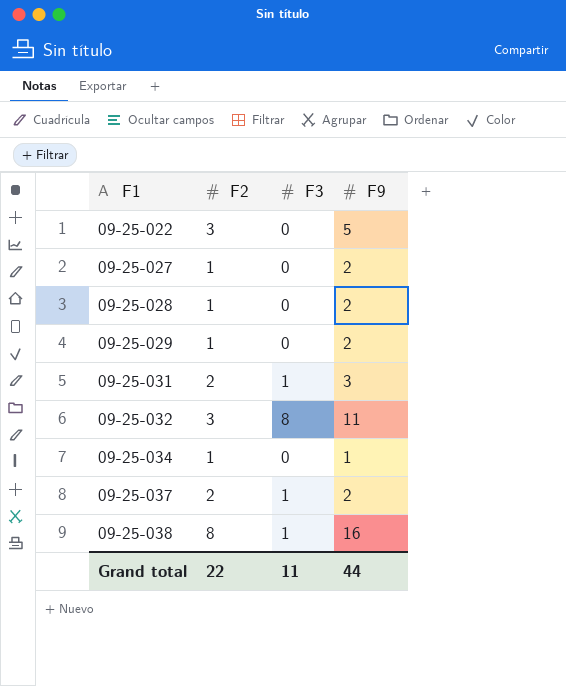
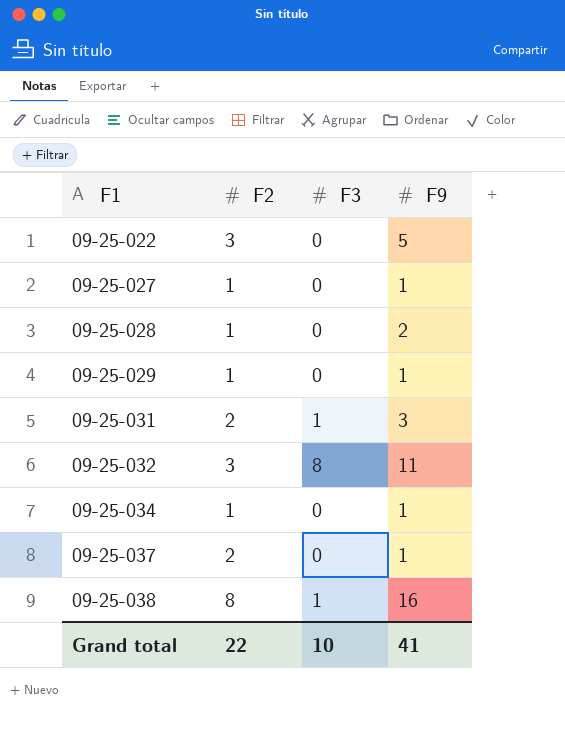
09-25-027 | F9: 2 -> 1
09-25-029 | F9: 2 -> 1
09-25-037 | F3: 1 -> 0
09-25-037 | F9: 2 -> 1
Grand total | F3: 11 -> 10
Grand total | F9: 44 -> 41

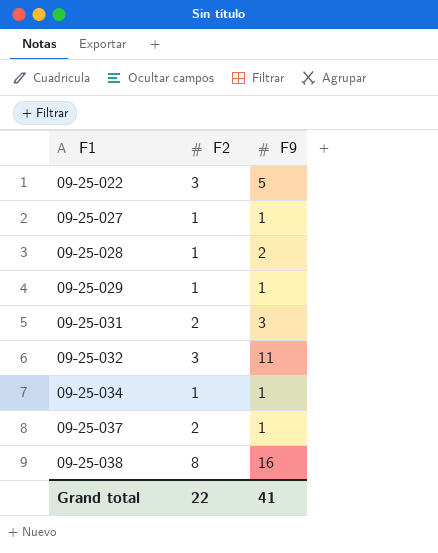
column F3 | position: 3 -> none

